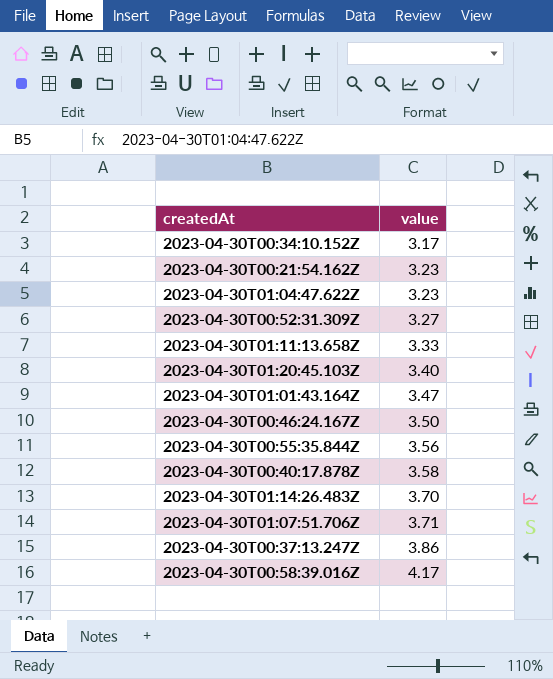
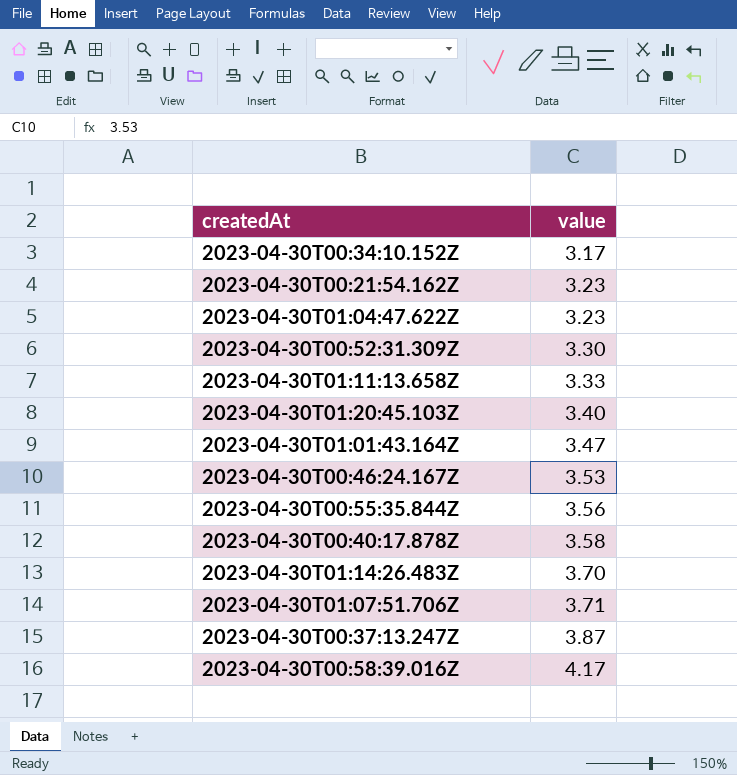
2023-04-30T00:52:31.309Z | value: 3.27 -> 3.30
2023-04-30T00:46:24.167Z | value: 3.50 -> 3.53
2023-04-30T00:37:13.247Z | value: 3.86 -> 3.87

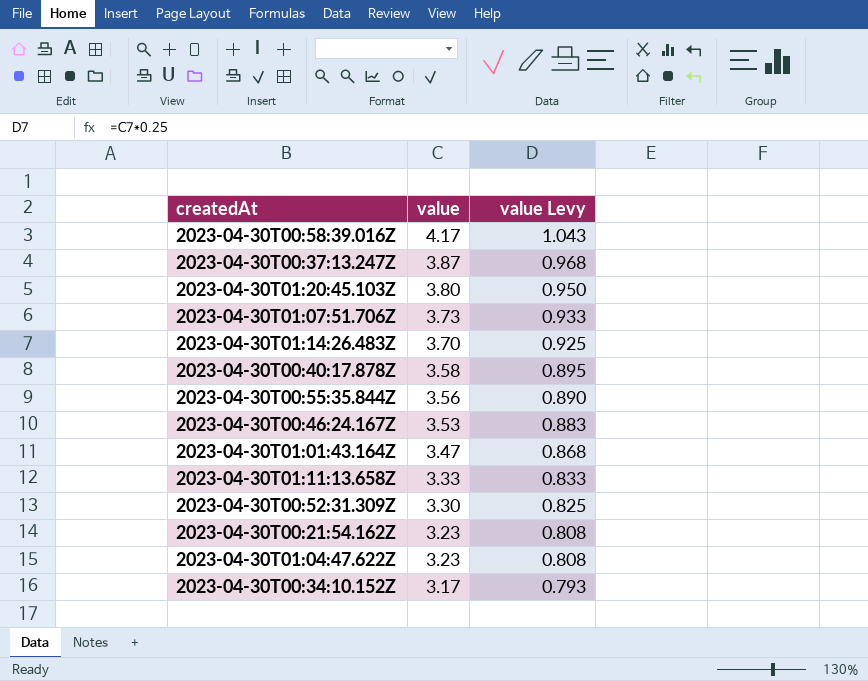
row order: value ascending -> value descending
column value Levy | formula: none -> [value] * 0.25
2023-04-30T01:20:45.103Z | value: 3.40 -> 3.80
2023-04-30T01:07:51.706Z | value: 3.71 -> 3.73

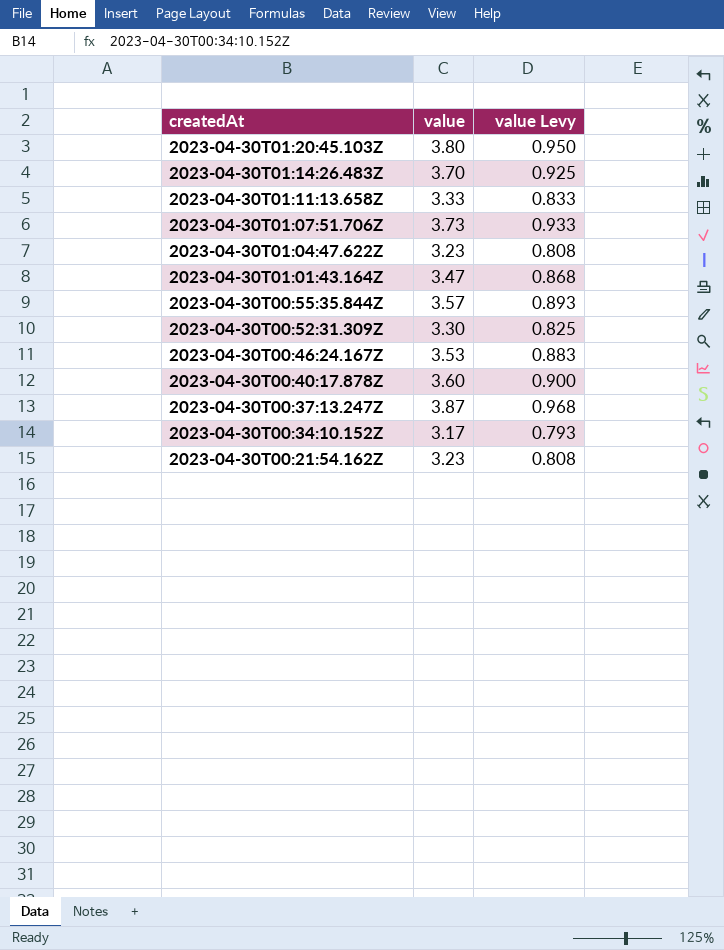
row order: value descending -> createdAt descending
row 2023-04-30T00:58:39.016Z: 4.17 | 1.043 -> none
2023-04-30T00:55:35.844Z | value: 3.56 -> 3.57
2023-04-30T00:55:35.844Z | value Levy: 0.890 -> 0.893
2023-04-30T00:40:17.878Z | value: 3.58 -> 3.60
2023-04-30T00:40:17.878Z | value Levy: 0.895 -> 0.900

